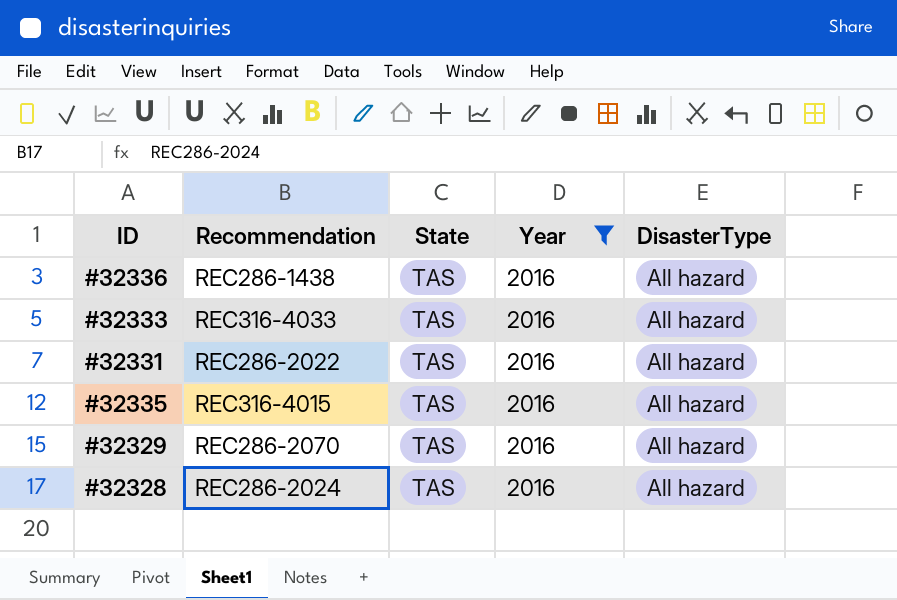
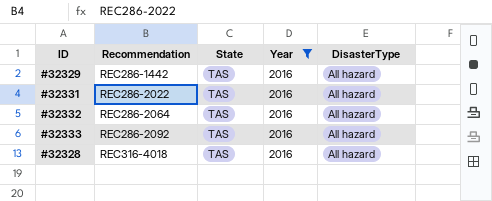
row order: none -> Recommendation ascending
row #32336: REC286-1438 | TAS | 2016 | All hazard -> none
row #32335: REC316-4015 | TAS | 2016 | All hazard -> none
#32329 | Recommendation: REC286-2070 -> REC286-1442
row #32332: none -> REC286-2064 | TAS | 2016 | All hazard
#32333 | Recommendation: REC316-4033 -> REC286-2092
#32328 | Recommendation: REC286-2024 -> REC316-4018

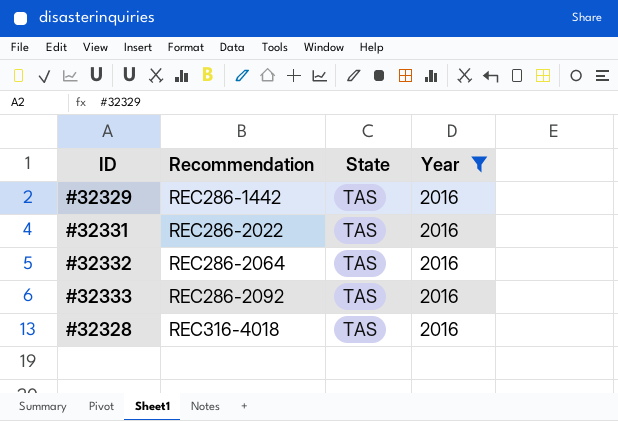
column DisasterType | position: 5 -> none

